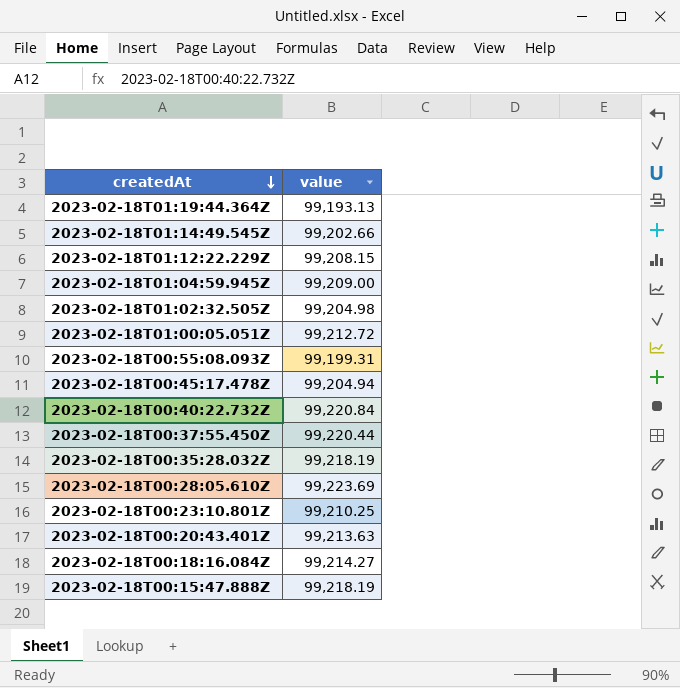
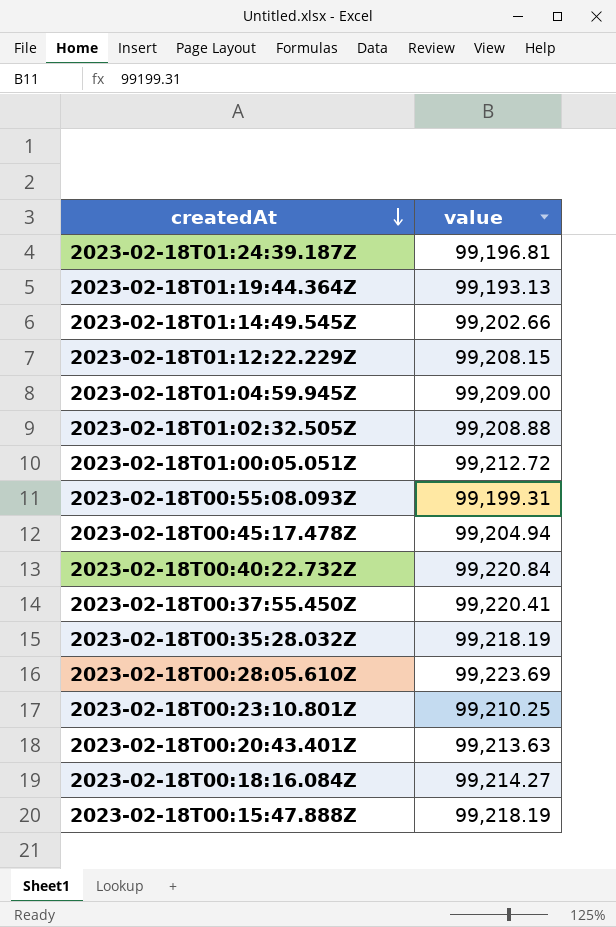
row 2023-02-18T01:24:39.187Z: none -> 99,196.81
2023-02-18T01:02:32.505Z | value: 99,204.98 -> 99,208.88
2023-02-18T00:37:55.450Z | value: 99,220.44 -> 99,220.41

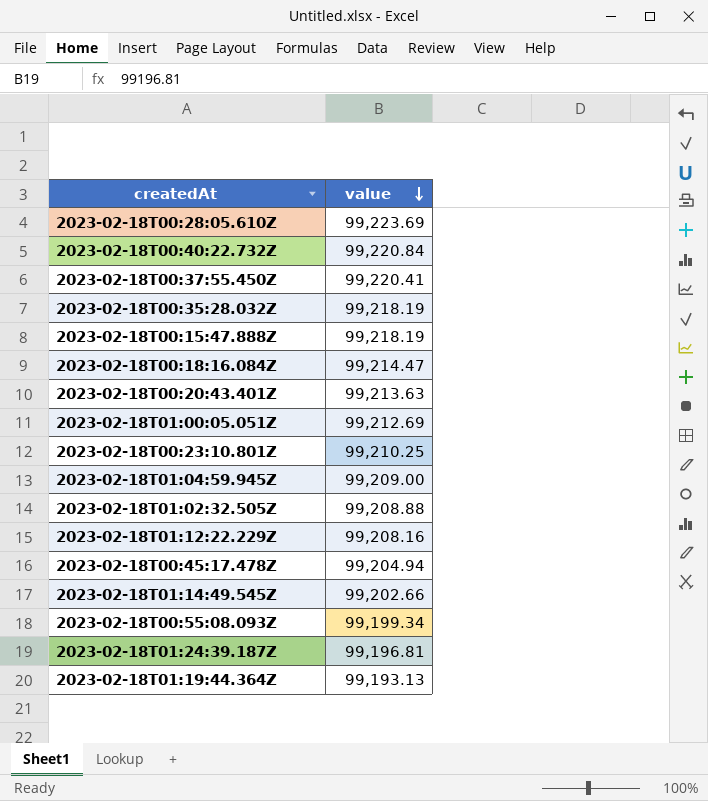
row order: createdAt descending -> value descending
2023-02-18T00:18:16.084Z | value: 99,214.27 -> 99,214.47
2023-02-18T01:00:05.051Z | value: 99,212.72 -> 99,212.69
2023-02-18T01:12:22.229Z | value: 99,208.15 -> 99,208.16
2023-02-18T00:55:08.093Z | value: 99,199.31 -> 99,199.34

